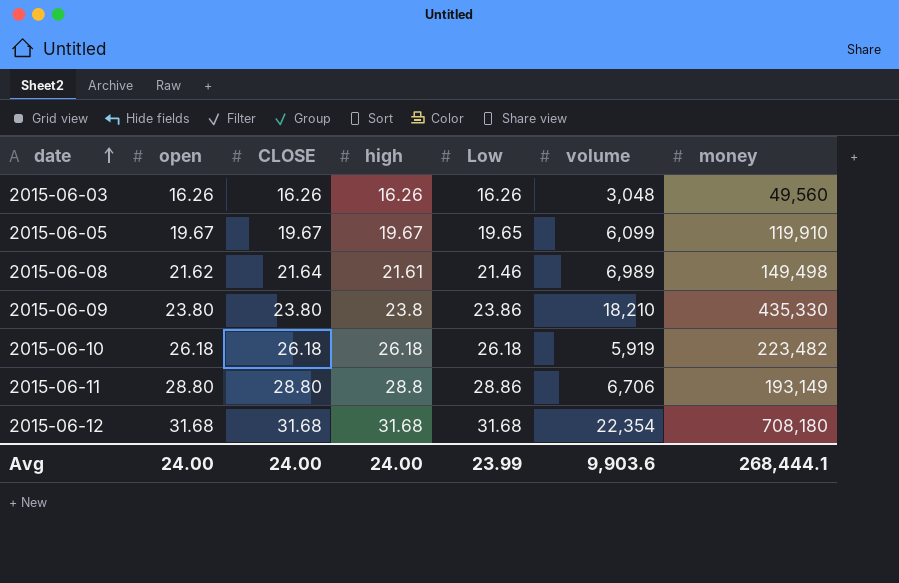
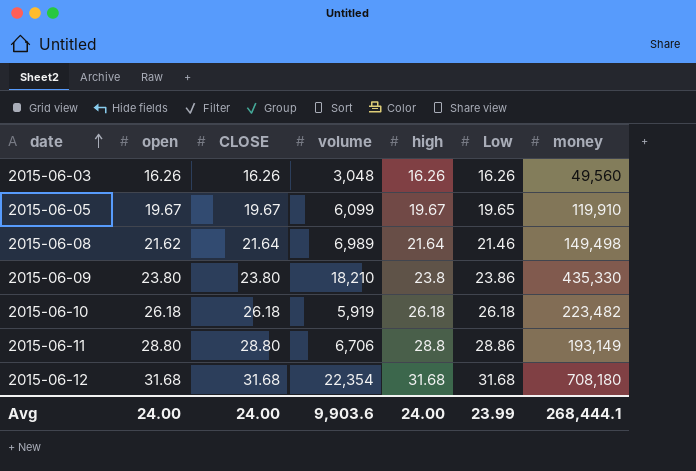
column volume | position: 6 -> 4
2015-06-08 | high: 21.61 -> 21.64

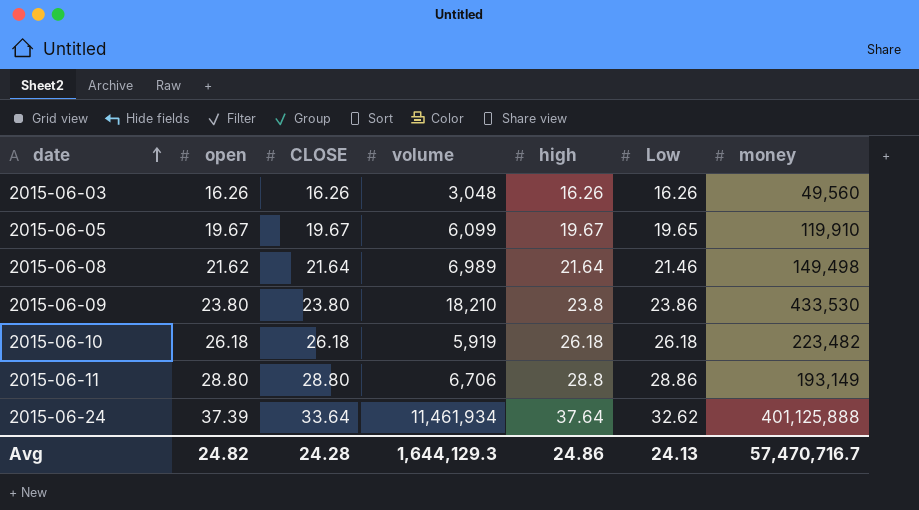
row 2015-06-12: 31.68 | 31.68 | 22,354 | 31.68 | 31.68 | 708,180 -> none
2015-06-09 | money: 435,330 -> 433,530
row 2015-06-24: none -> 37.39 | 33.64 | 11,461,934 | 37.64 | 32.62 | 401,125,888
Avg | open: 24.00 -> 24.82
Avg | CLOSE: 24.00 -> 24.28
Avg | volume: 9,903.6 -> 1,644,129.3
Avg | high: 24.00 -> 24.86
Avg | Low: 23.99 -> 24.13
Avg | money: 268,444.1 -> 57,470,716.7

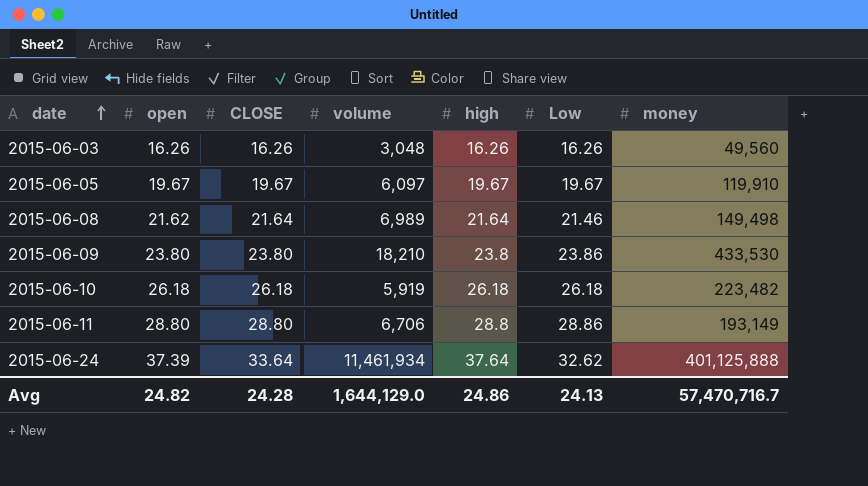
2015-06-05 | volume: 6,099 -> 6,097
2015-06-05 | Low: 19.65 -> 19.67
Avg | volume: 1,644,129.3 -> 1,644,129.0

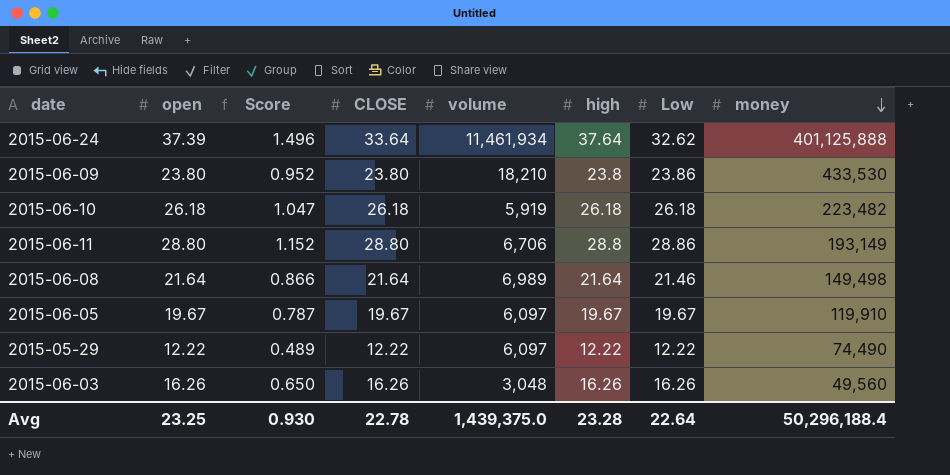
row order: date ascending -> money descending
column Score | formula: none -> [open] * 0.04
2015-06-08 | open: 21.62 -> 21.64
row 2015-05-29: none -> 12.22 | 0.489 | 12.22 | 6,097 | 12.22 | 12.22 | 74,490
Avg | open: 24.82 -> 23.25
Avg | CLOSE: 24.28 -> 22.78
Avg | volume: 1,644,129.0 -> 1,439,375.0
Avg | high: 24.86 -> 23.28
Avg | Low: 24.13 -> 22.64
Avg | money: 57,470,716.7 -> 50,296,188.4

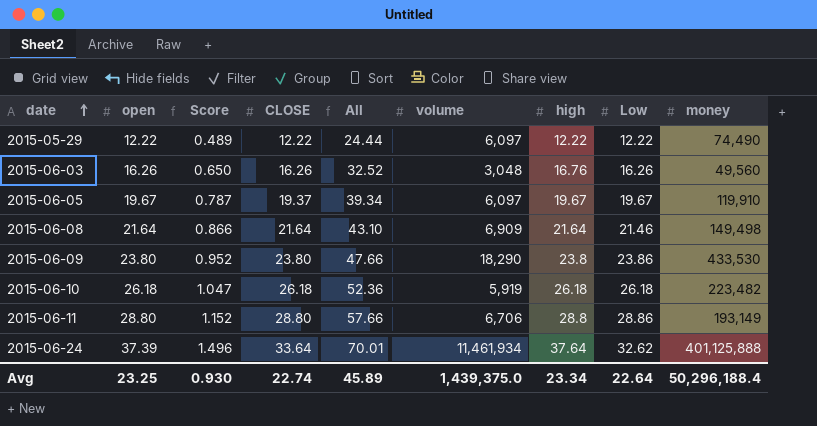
row order: money descending -> date ascending
column All | formula: none -> [open] + [Low]
2015-06-03 | high: 16.26 -> 16.76
2015-06-05 | CLOSE: 19.67 -> 19.37
2015-06-08 | volume: 6,989 -> 6,909
2015-06-09 | volume: 18,210 -> 18,290
Avg | CLOSE: 22.78 -> 22.74
Avg | high: 23.28 -> 23.34

